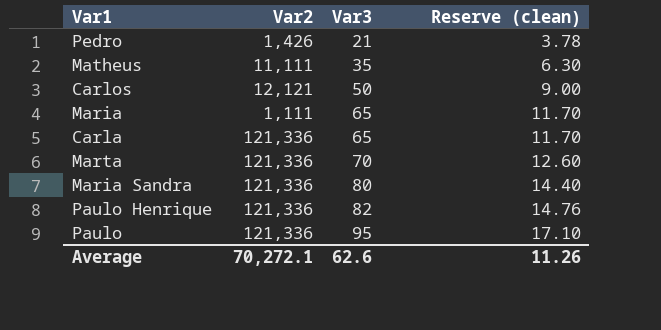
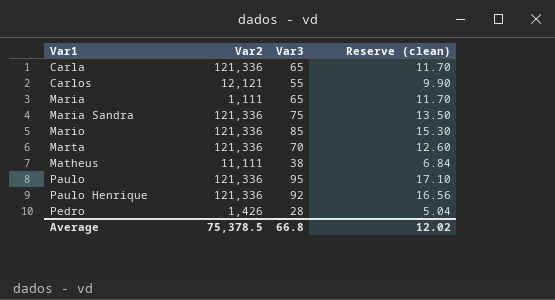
row order: Var3 ascending -> Var1 ascending
Carlos | Var3: 50 -> 55
Carlos | Reserve (clean): 9.00 -> 9.90
Maria Sandra | Var3: 80 -> 75
Maria Sandra | Reserve (clean): 14.40 -> 13.50
row Mario: none -> 121,336 | 85 | 15.30
Matheus | Var3: 35 -> 38
Matheus | Reserve (clean): 6.30 -> 6.84
Paulo Henrique | Var3: 82 -> 92
Paulo Henrique | Reserve (clean): 14.76 -> 16.56
Pedro | Var3: 21 -> 28
Pedro | Reserve (clean): 3.78 -> 5.04
Average | Var2: 70,272.1 -> 75,378.5
Average | Var3: 62.6 -> 66.8
Average | Reserve (clean): 11.26 -> 12.02

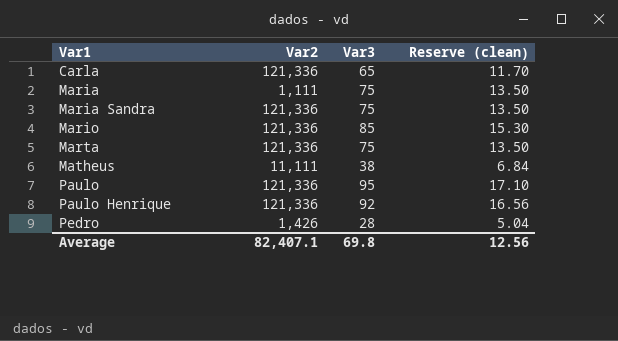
row Carlos: 12,121 | 55 | 9.90 -> none
Maria | Var3: 65 -> 75
Maria | Reserve (clean): 11.70 -> 13.50
Marta | Var3: 70 -> 75
Marta | Reserve (clean): 12.60 -> 13.50
Average | Var2: 75,378.5 -> 82,407.1
Average | Var3: 66.8 -> 69.8
Average | Reserve (clean): 12.02 -> 12.56

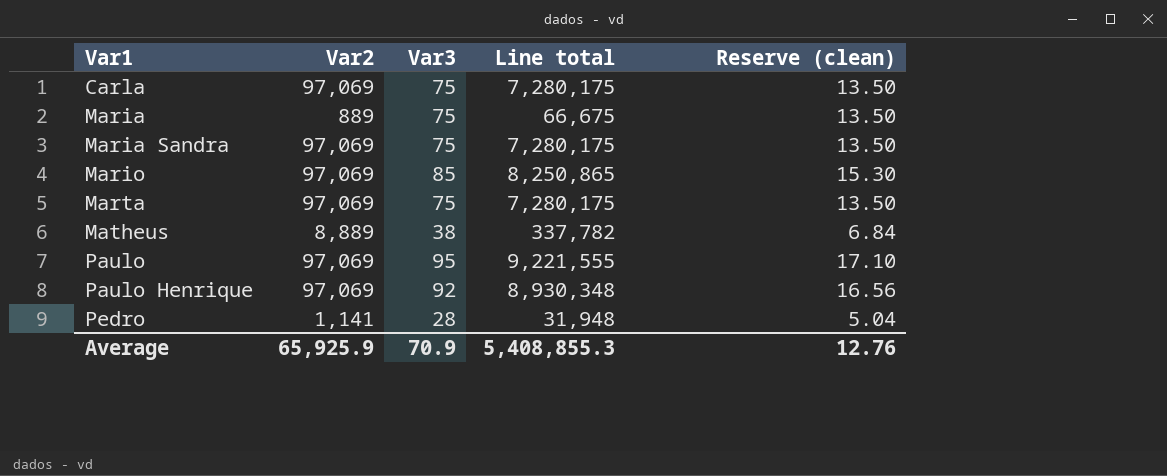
column Line total | formula: none -> [Var2] * [Var3]
Carla | Var2: 121,336 -> 97,069
Carla | Var3: 65 -> 75
Carla | Reserve (clean): 11.70 -> 13.50
Maria | Var2: 1,111 -> 889
Maria Sandra | Var2: 121,336 -> 97,069
Mario | Var2: 121,336 -> 97,069
Marta | Var2: 121,336 -> 97,069
Matheus | Var2: 11,111 -> 8,889
Paulo | Var2: 121,336 -> 97,069
Paulo Henrique | Var2: 121,336 -> 97,069
Pedro | Var2: 1,426 -> 1,141
Average | Var2: 82,407.1 -> 65,925.9
Average | Var3: 69.8 -> 70.9
Average | Reserve (clean): 12.56 -> 12.76

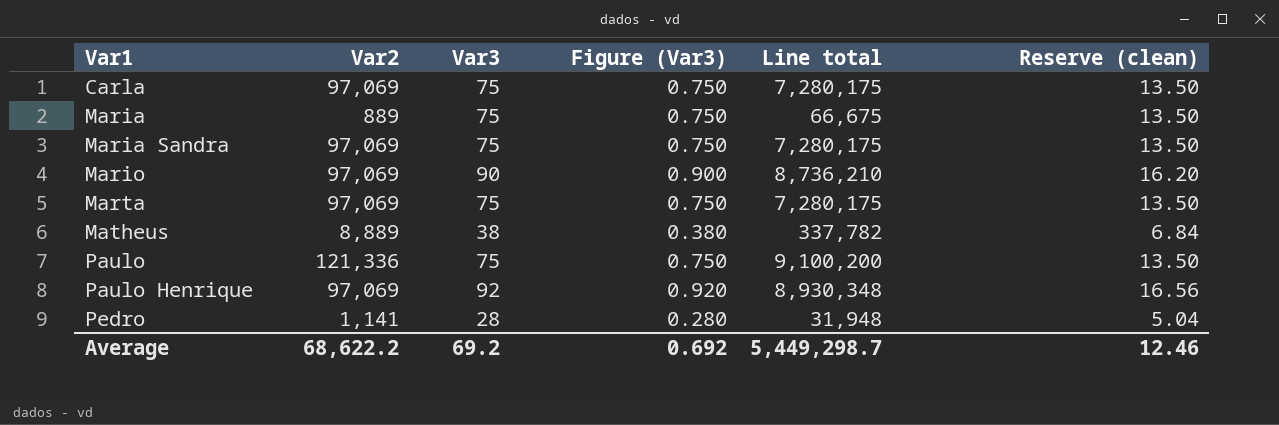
column Figure (Var3) | formula: none -> [Var3] * 0.01
Mario | Var3: 85 -> 90
Mario | Line total: 8,250,865 -> 8,736,210
Mario | Reserve (clean): 15.30 -> 16.20
Paulo | Var2: 97,069 -> 121,336
Paulo | Var3: 95 -> 75
Paulo | Line total: 9,221,555 -> 9,100,200
Paulo | Reserve (clean): 17.10 -> 13.50
Average | Var2: 65,925.9 -> 68,622.2
Average | Var3: 70.9 -> 69.2
Average | Line total: 5,408,855.3 -> 5,449,298.7
Average | Reserve (clean): 12.76 -> 12.46

